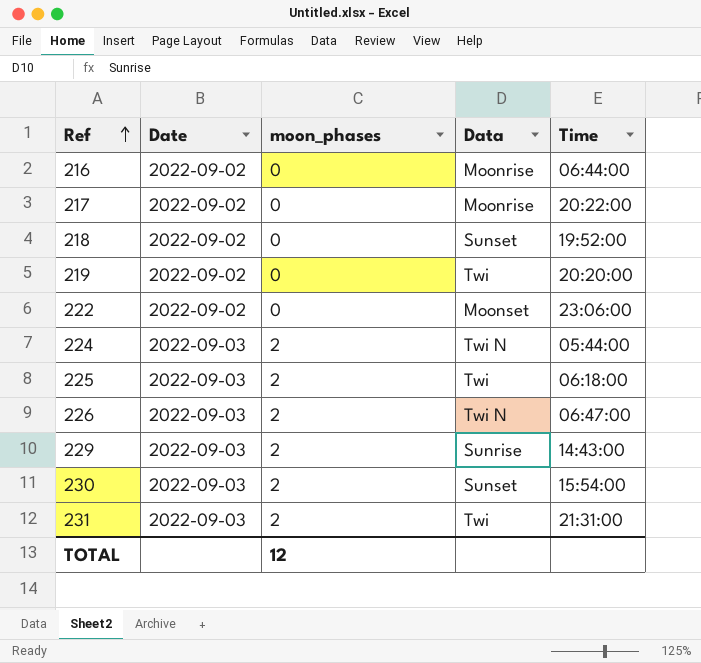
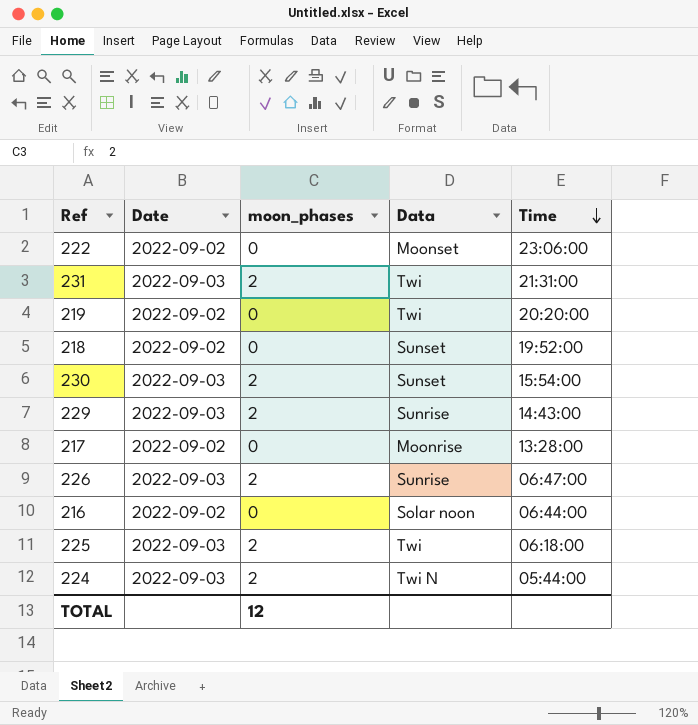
row order: Ref ascending -> Time descending
217 | Time: 20:22:00 -> 13:28:00
226 | Data: Twi N -> Sunrise
216 | Data: Moonrise -> Solar noon

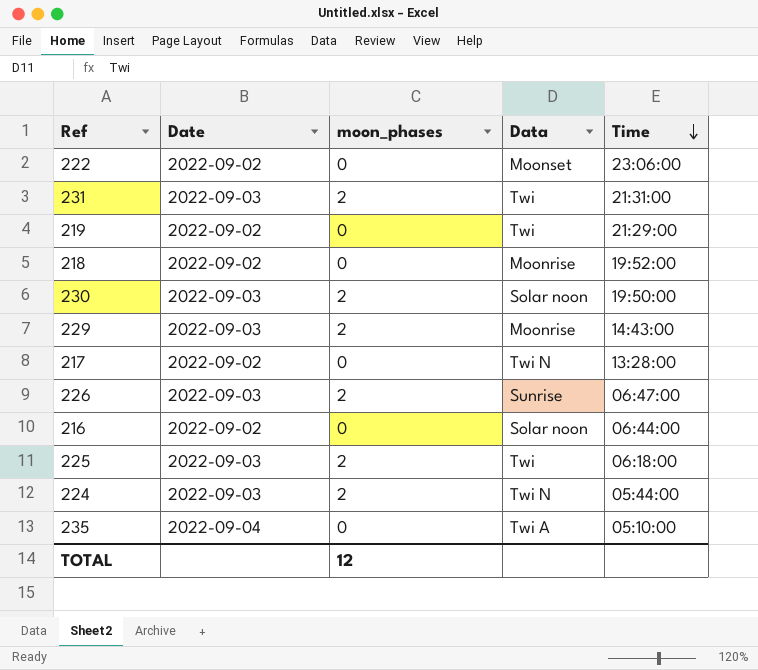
219 | Time: 20:20:00 -> 21:29:00
218 | Data: Sunset -> Moonrise
230 | Data: Sunset -> Solar noon
230 | Time: 15:54:00 -> 19:50:00
229 | Data: Sunrise -> Moonrise
217 | Data: Moonrise -> Twi N
row 235: none -> 2022-09-04 | 0 | Twi A | 05:10:00

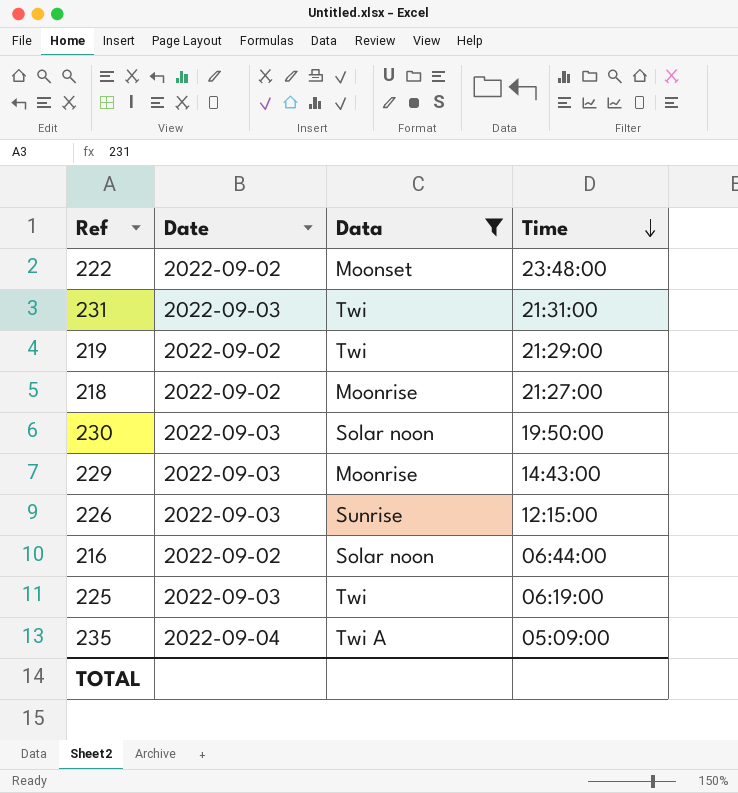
filter: none -> Data != Twi N
column moon_phases | position: 3 -> none
222 | Time: 23:06:00 -> 23:48:00
218 | Time: 19:52:00 -> 21:27:00
226 | Time: 06:47:00 -> 12:15:00
225 | Time: 06:18:00 -> 06:19:00
235 | Time: 05:10:00 -> 05:09:00

